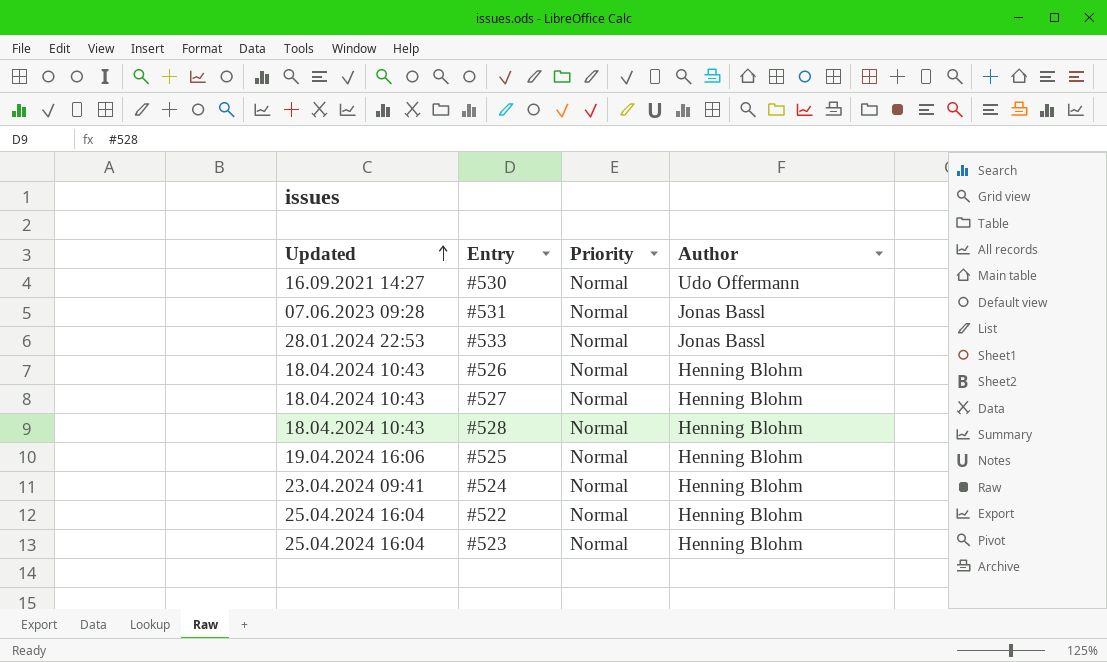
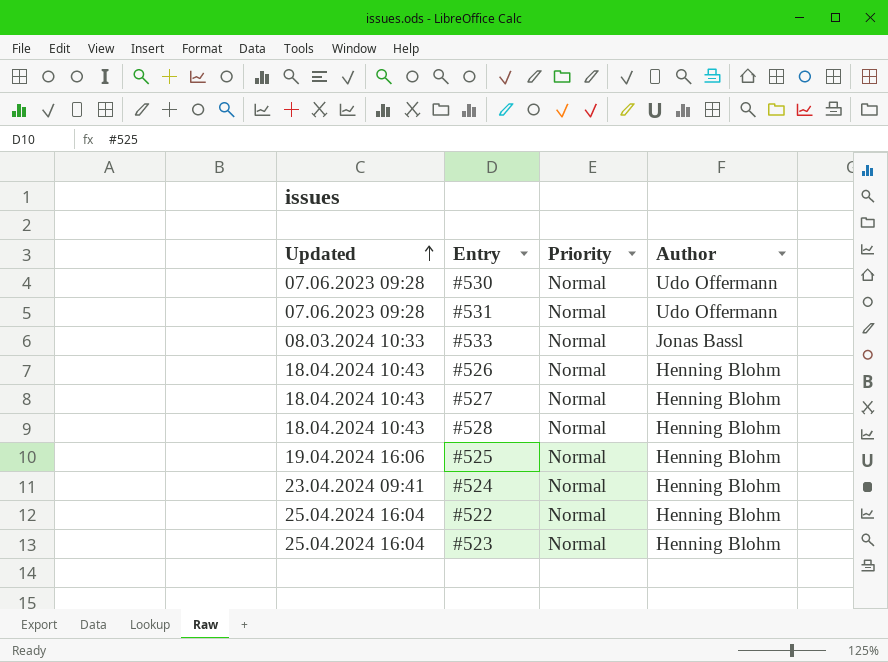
#530 | Updated: 16.09.2021 14:27 -> 07.06.2023 09:28
#531 | Author: Jonas Bassl -> Udo Offermann
#533 | Updated: 28.01.2024 22:53 -> 08.03.2024 10:33

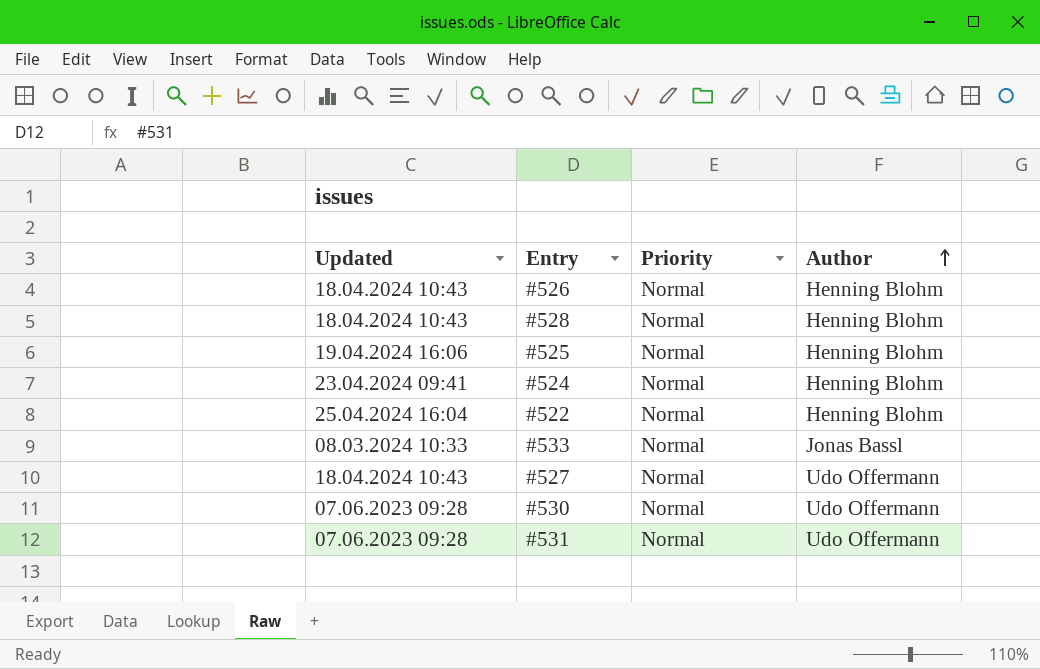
row order: Updated ascending -> Author ascending
row #523: 25.04.2024 16:04 | Normal | Henning Blohm -> none
#527 | Author: Henning Blohm -> Udo Offermann

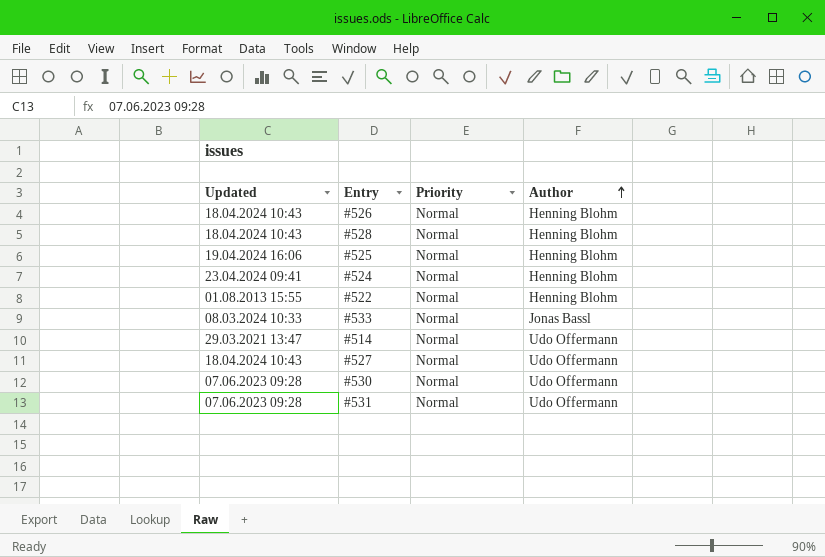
#522 | Updated: 25.04.2024 16:04 -> 01.08.2013 15:55
row #514: none -> 29.03.2021 13:47 | Normal | Udo Offermann

